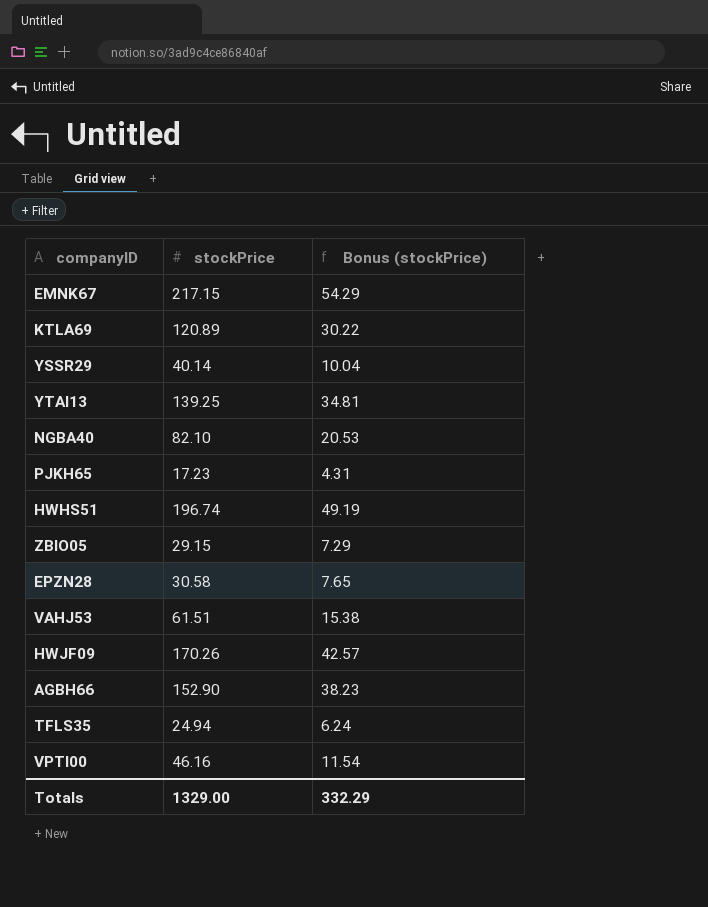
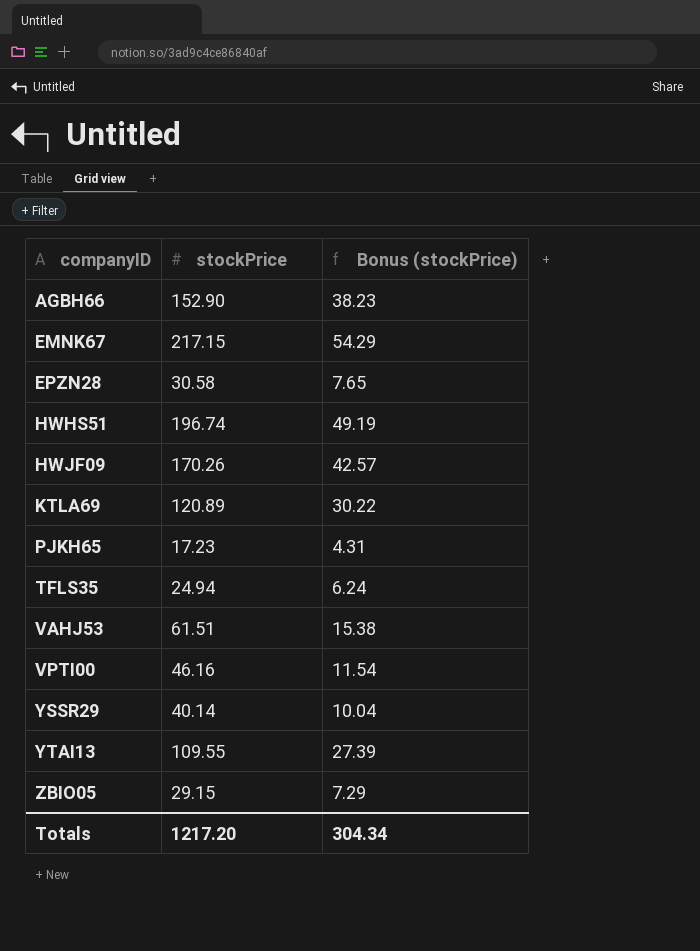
row order: none -> companyID ascending
row NGBA40: 82.10 | 20.53 -> none
YTAI13 | stockPrice: 139.25 -> 109.55
YTAI13 | Bonus (stockPrice): 34.81 -> 27.39
Totals | stockPrice: 1329.00 -> 1217.20
Totals | Bonus (stockPrice): 332.29 -> 304.34

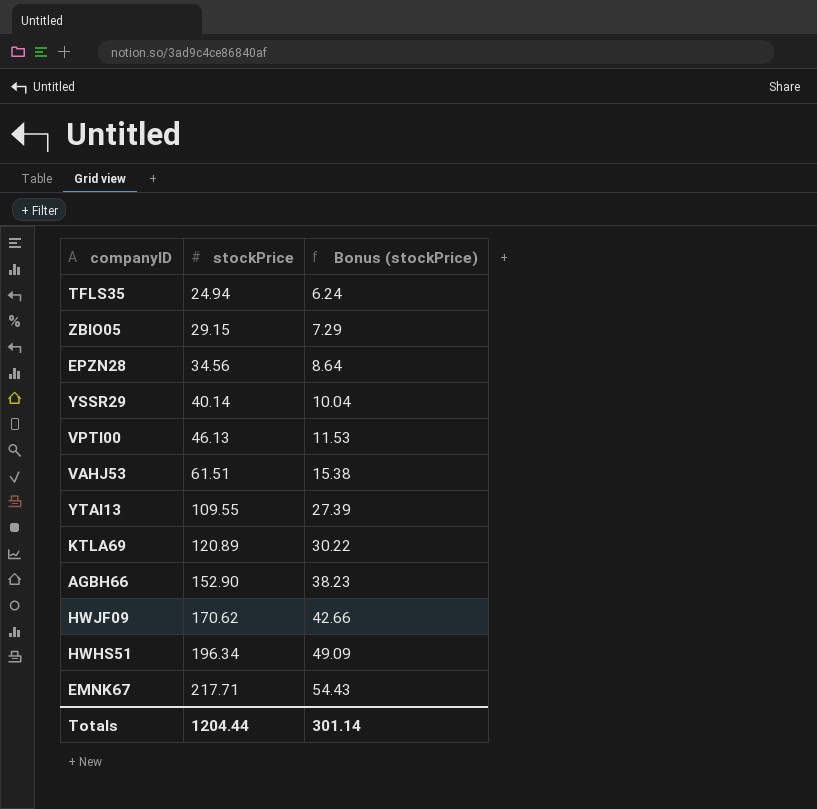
row order: companyID ascending -> stockPrice ascending
row PJKH65: 17.23 | 4.31 -> none
EPZN28 | stockPrice: 30.58 -> 34.56
EPZN28 | Bonus (stockPrice): 7.65 -> 8.64
VPTI00 | stockPrice: 46.16 -> 46.13
VPTI00 | Bonus (stockPrice): 11.54 -> 11.53
HWJF09 | stockPrice: 170.26 -> 170.62
HWJF09 | Bonus (stockPrice): 42.57 -> 42.66
HWHS51 | stockPrice: 196.74 -> 196.34
HWHS51 | Bonus (stockPrice): 49.19 -> 49.09
EMNK67 | stockPrice: 217.15 -> 217.71
EMNK67 | Bonus (stockPrice): 54.29 -> 54.43
Totals | stockPrice: 1217.20 -> 1204.44
Totals | Bonus (stockPrice): 304.34 -> 301.14

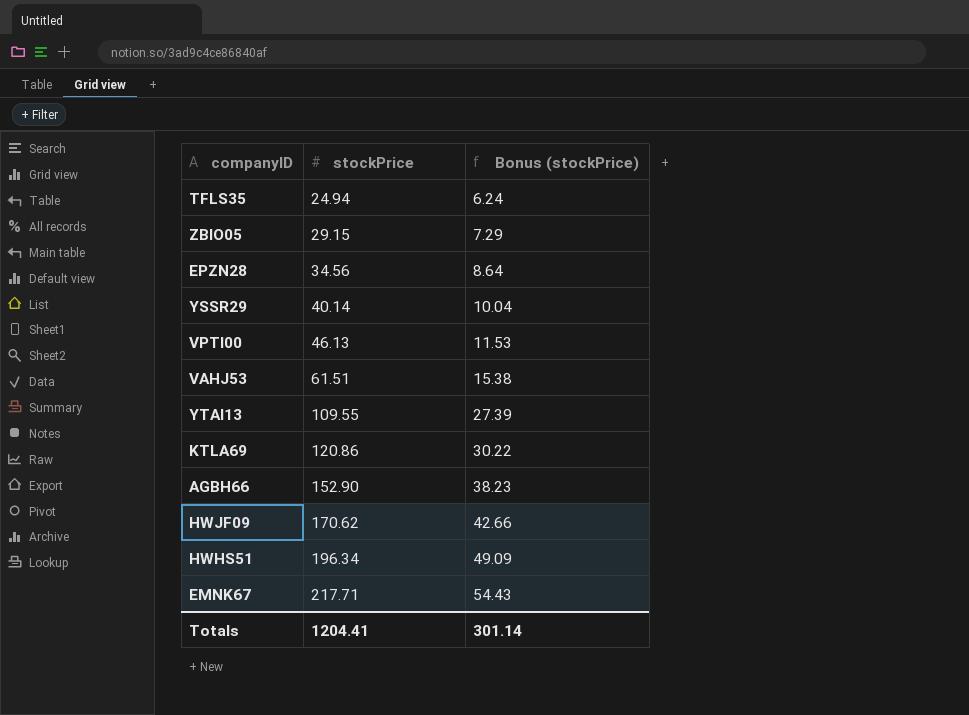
KTLA69 | stockPrice: 120.89 -> 120.86
Totals | stockPrice: 1204.44 -> 1204.41

